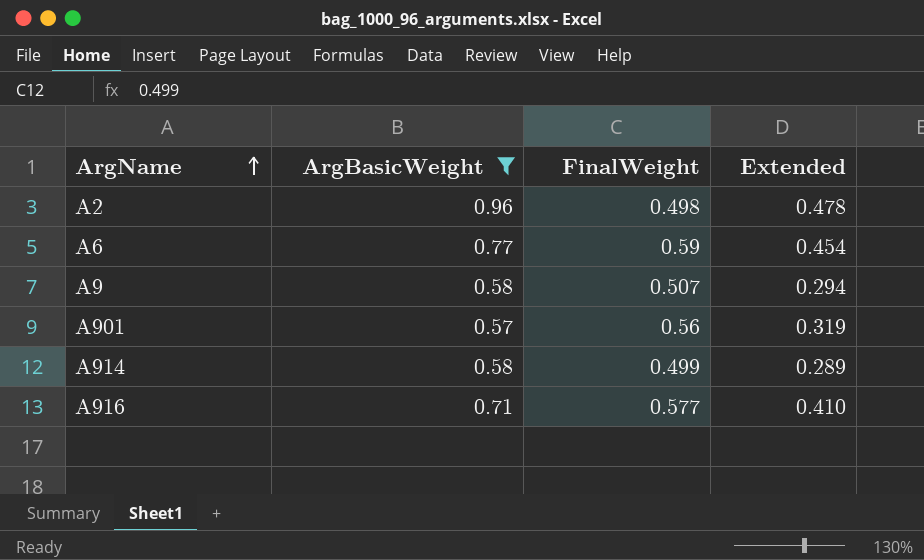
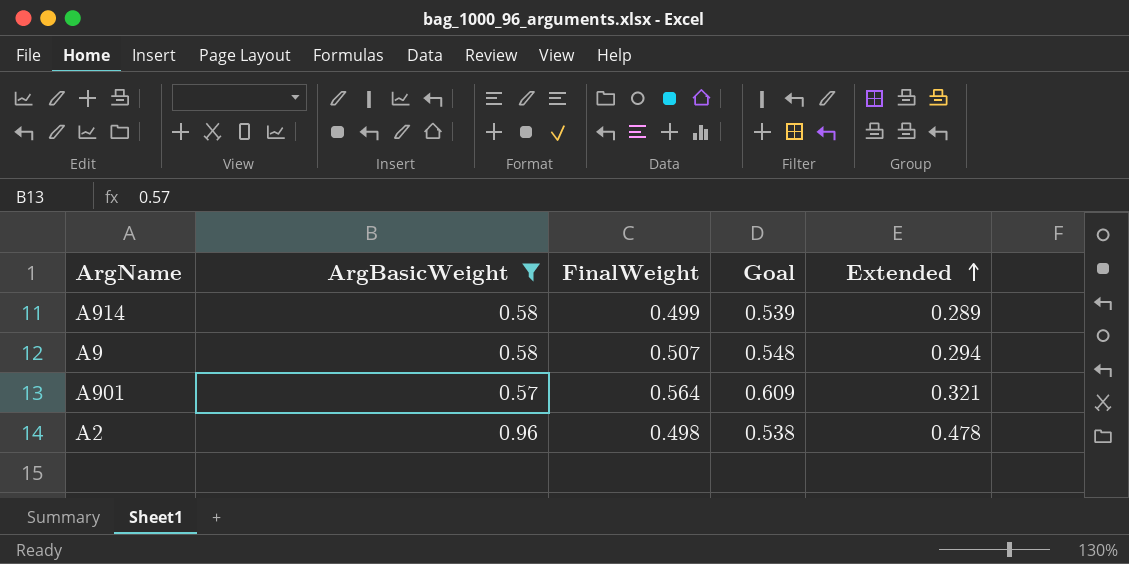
row order: ArgName ascending -> Extended ascending
column Goal | formula: none -> [FinalWeight] * 1.08
row A6: 0.77 | 0.59 | 0.454 -> none
row A916: 0.71 | 0.577 | 0.410 -> none
A901 | FinalWeight: 0.56 -> 0.564
A901 | Extended: 0.319 -> 0.321

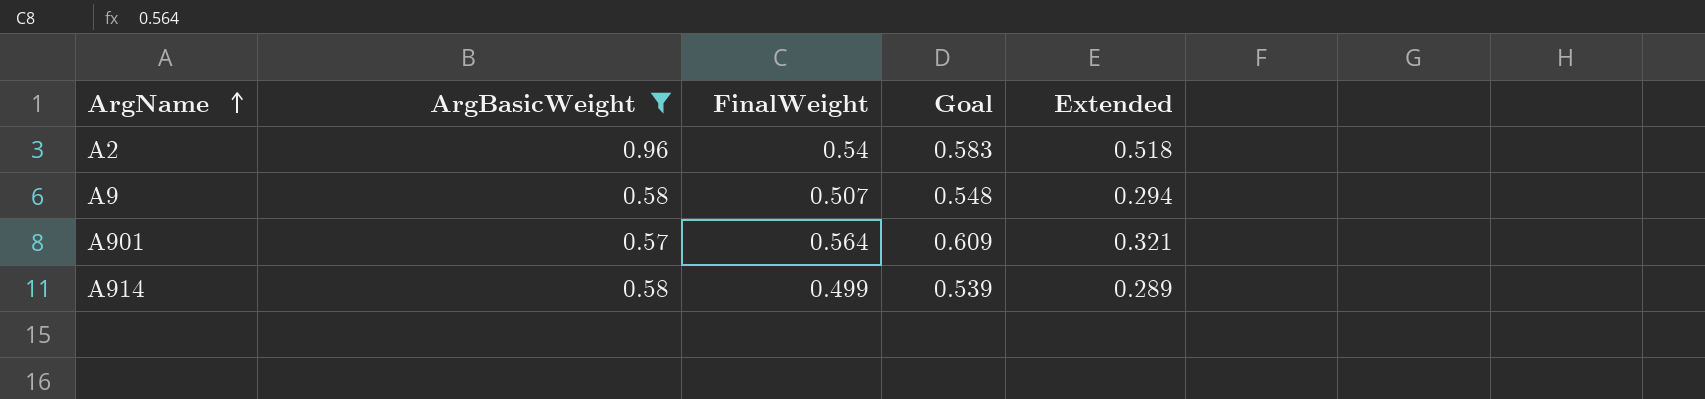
row order: Extended ascending -> ArgName ascending
A2 | FinalWeight: 0.498 -> 0.54
A2 | Goal: 0.538 -> 0.583
A2 | Extended: 0.478 -> 0.518

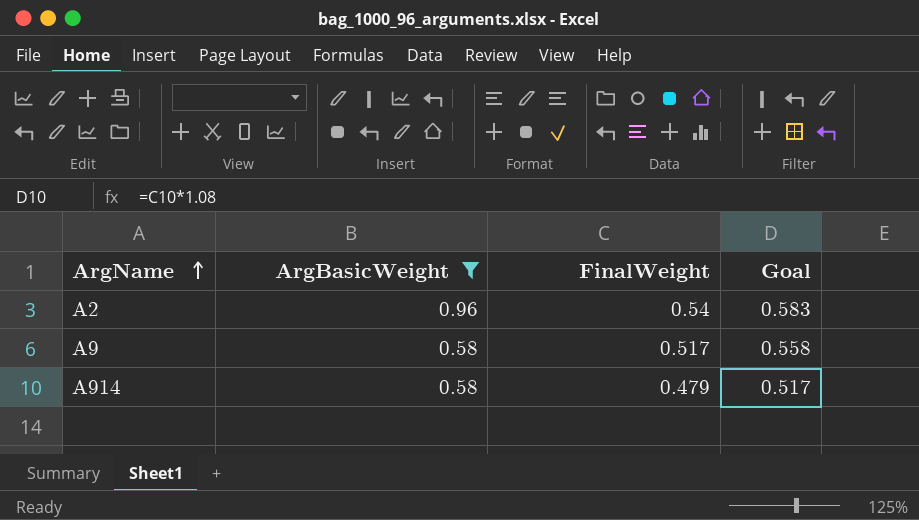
column Extended | formula: [ArgBasicWeight] * [FinalWeight] -> none
row A901: 0.57 | 0.564 | 0.609 | 0.321 -> none
A9 | FinalWeight: 0.507 -> 0.517
A9 | Goal: 0.548 -> 0.558
A914 | FinalWeight: 0.499 -> 0.479
A914 | Goal: 0.539 -> 0.517

